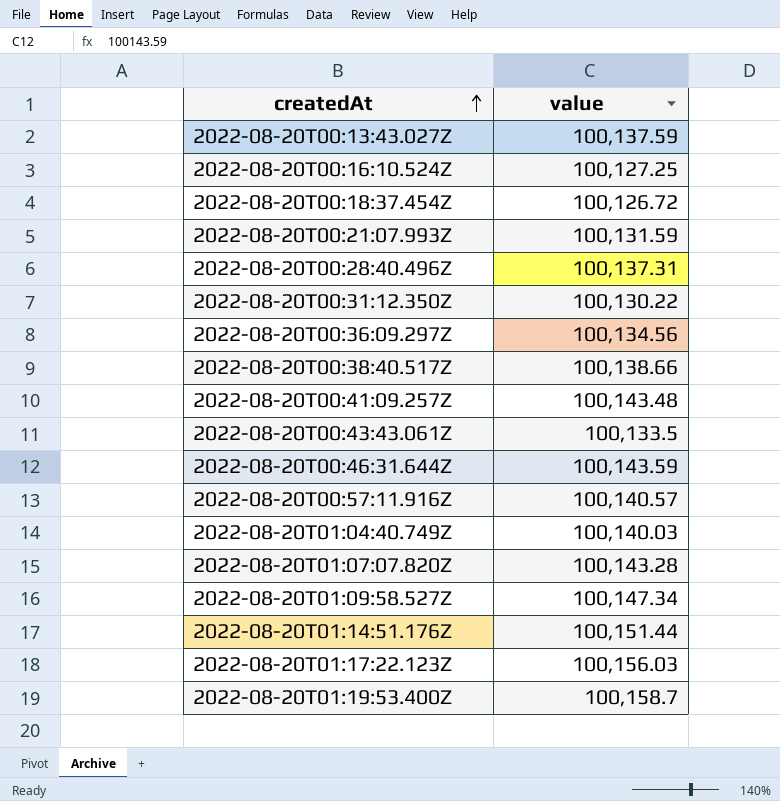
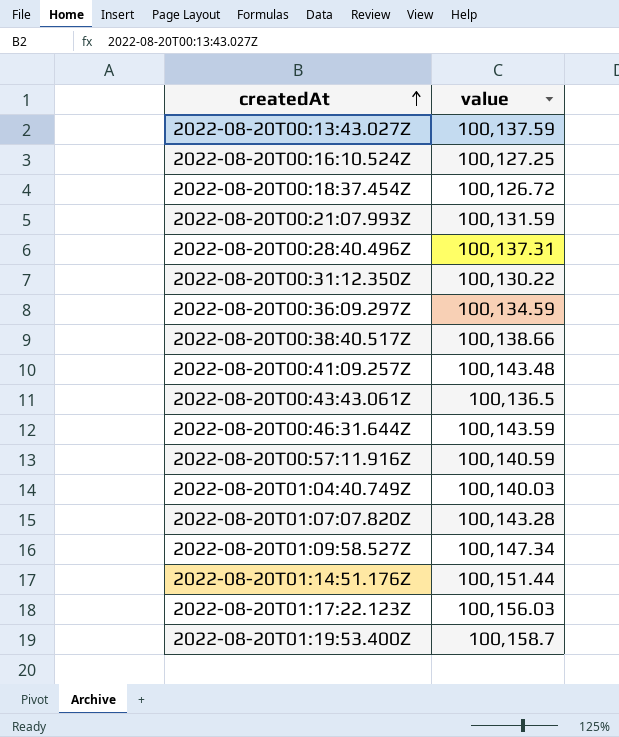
2022-08-20T00:36:09.297Z | value: 100,134.56 -> 100,134.59
2022-08-20T00:43:43.061Z | value: 100,133.5 -> 100,136.5
2022-08-20T00:57:11.916Z | value: 100,140.57 -> 100,140.59

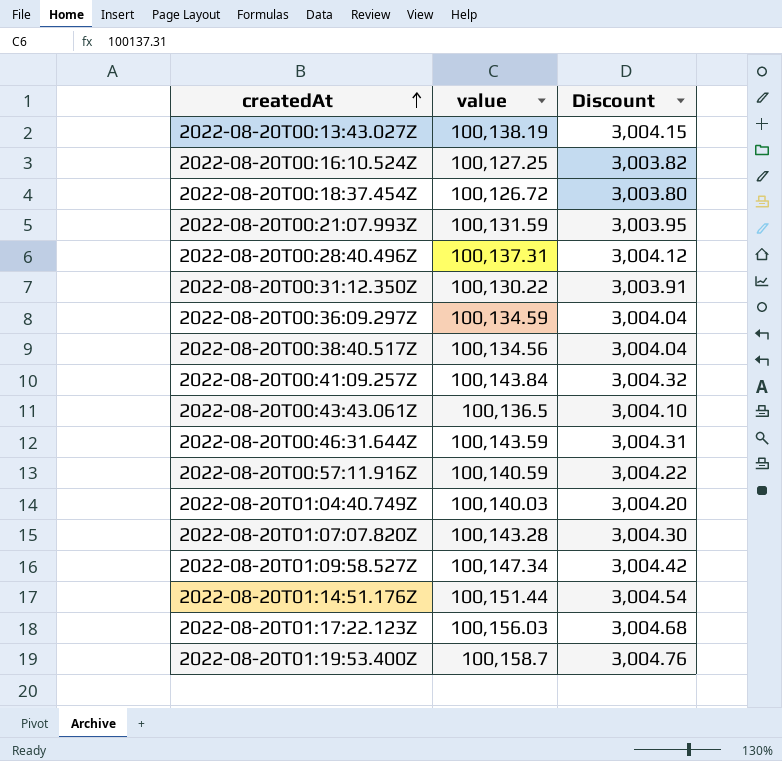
column Discount | formula: none -> [value] * 0.03
2022-08-20T00:13:43.027Z | value: 100,137.59 -> 100,138.19
2022-08-20T00:38:40.517Z | value: 100,138.66 -> 100,134.56
2022-08-20T00:41:09.257Z | value: 100,143.48 -> 100,143.84

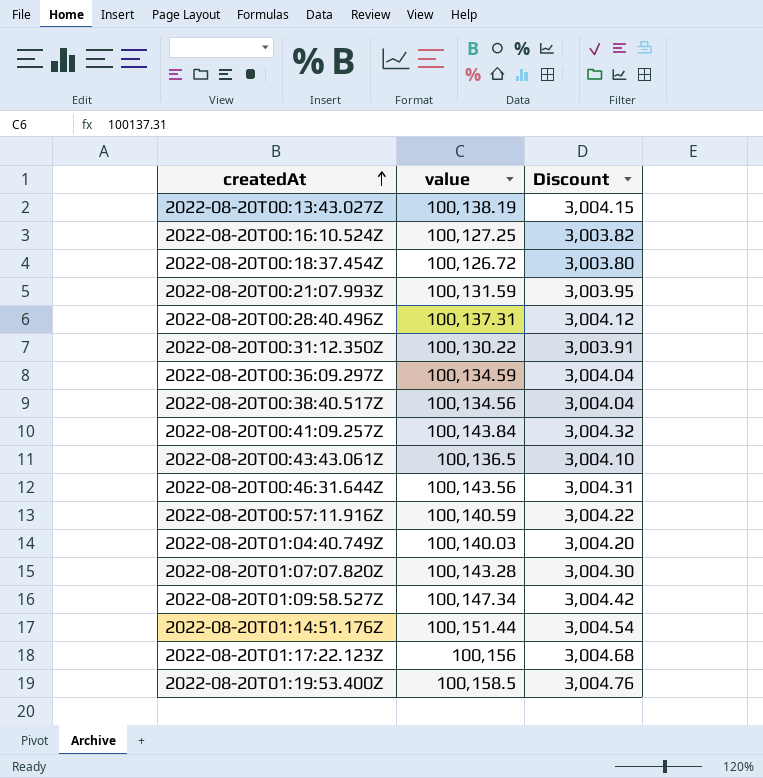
2022-08-20T00:46:31.644Z | value: 100,143.59 -> 100,143.56
2022-08-20T01:17:22.123Z | value: 100,156.03 -> 100,156
2022-08-20T01:19:53.400Z | value: 100,158.7 -> 100,158.5

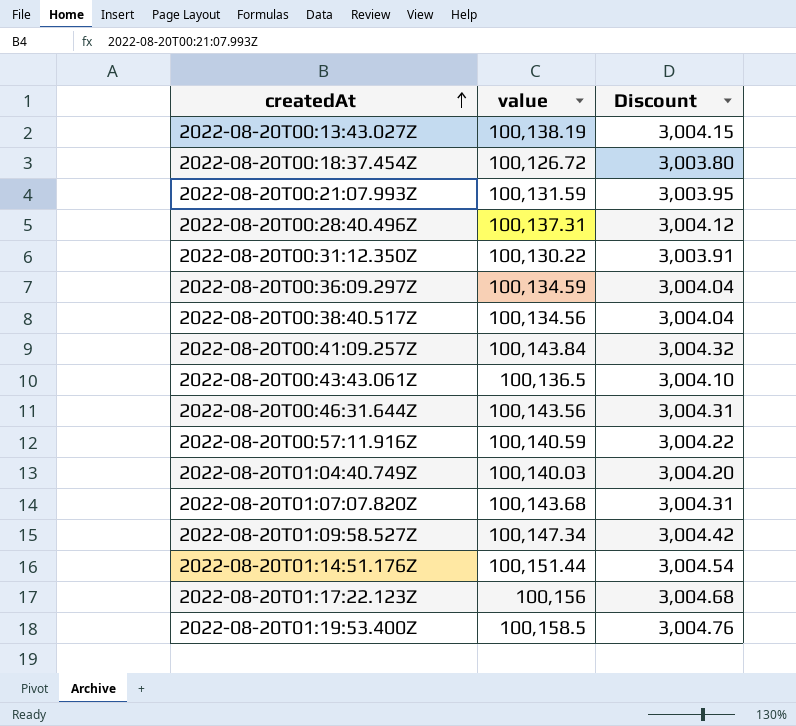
row 2022-08-20T00:16:10.524Z: 100,127.25 | 3,003.82 -> none
2022-08-20T01:07:07.820Z | value: 100,143.28 -> 100,143.68
2022-08-20T01:07:07.820Z | Discount: 3,004.30 -> 3,004.31

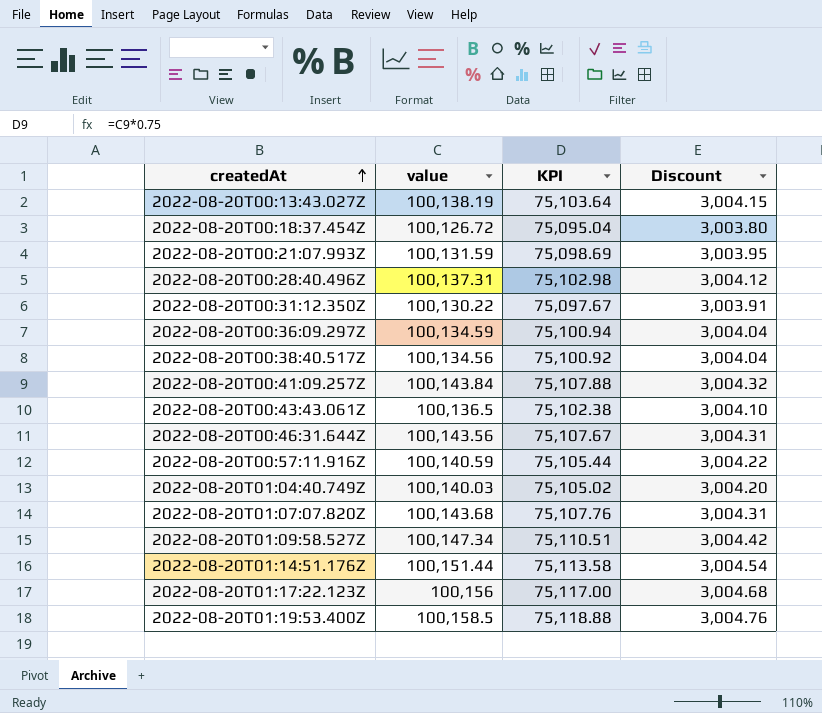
column KPI | formula: none -> [value] * 0.75

